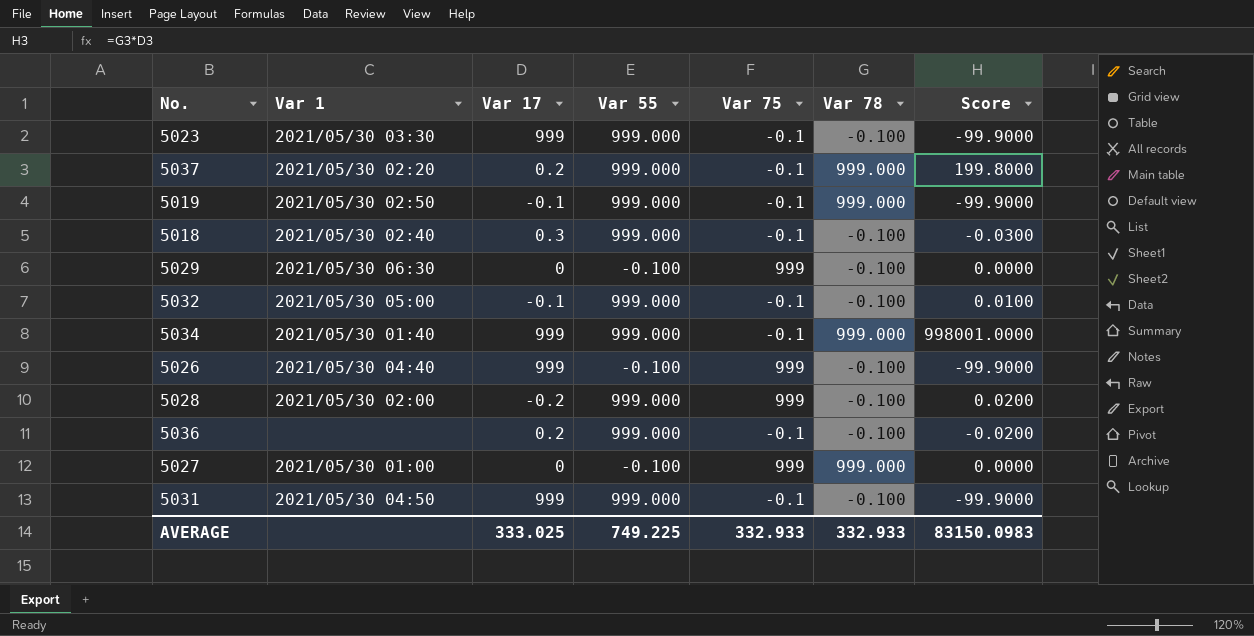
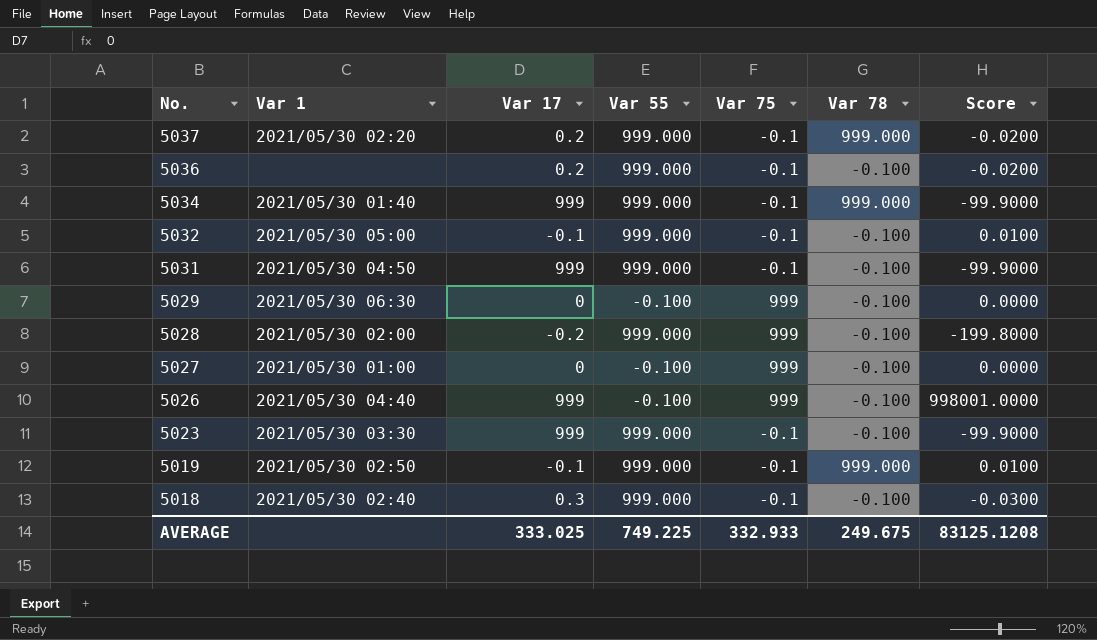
row order: none -> No. descending
column Score | formula: [Var 17] * [Var 78] -> [Var 17] * [Var 75]
5027 | Var 78: 999.000 -> -0.100
AVERAGE | Var 78: 332.933 -> 249.675
AVERAGE | Score: 83150.0983 -> 83125.1208

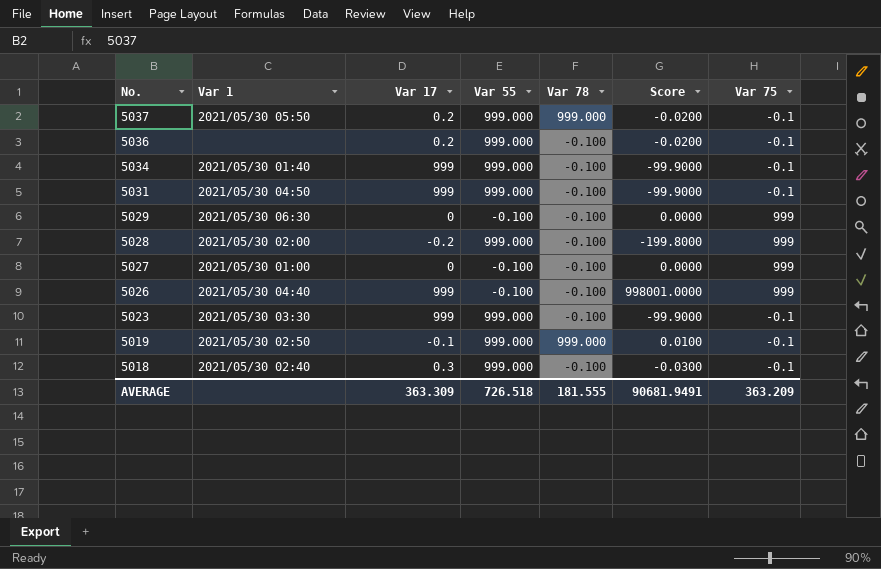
column Var 75 | position: 5 -> 7
row 5032: 2021/05/30 05:00 | -0.1 | 999.000 | -0.1 | -0.100 | 0.0100 -> none
5037 | Var 1: 2021/05/30 02:20 -> 2021/05/30 05:50
5034 | Var 78: 999.000 -> -0.100
AVERAGE | Var 17: 333.025 -> 363.309
AVERAGE | Var 55: 749.225 -> 726.518
AVERAGE | Var 78: 249.675 -> 181.555
AVERAGE | Score: 83125.1208 -> 90681.9491
AVERAGE | Var 75: 332.933 -> 363.209

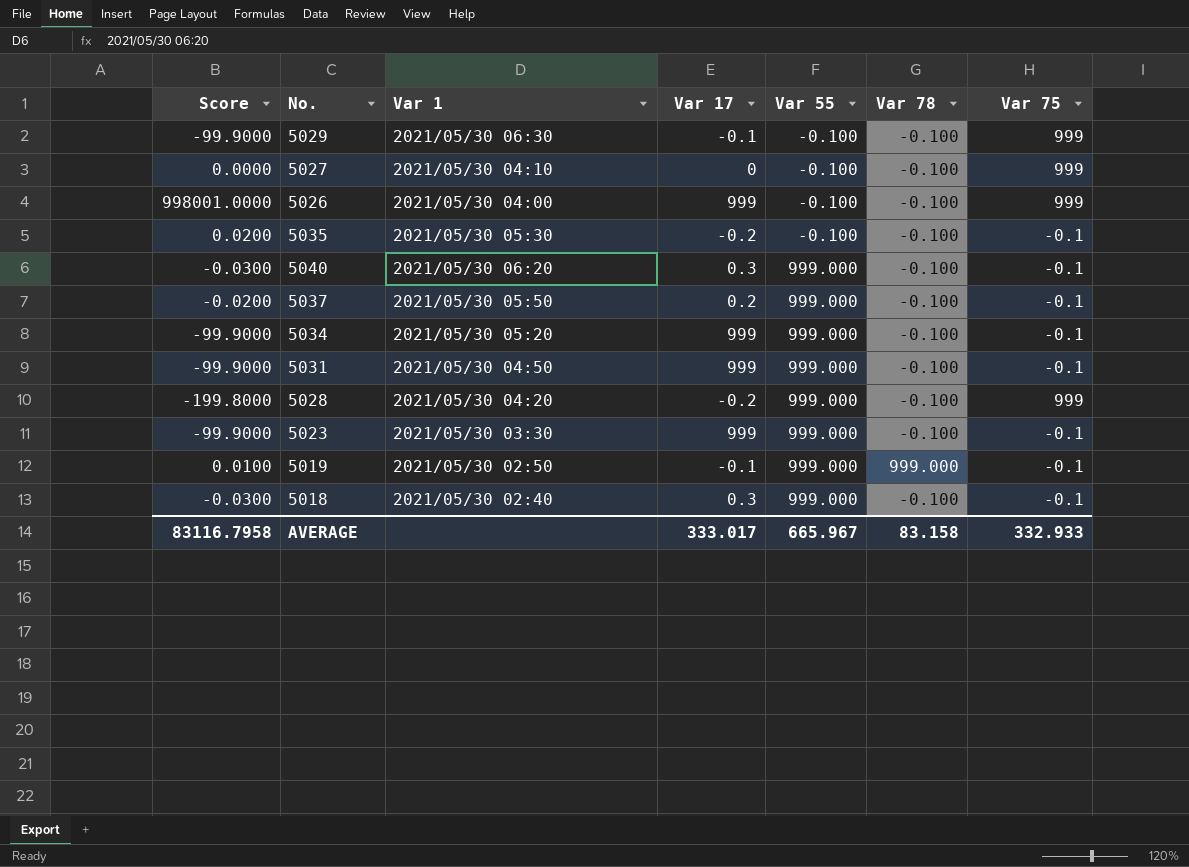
row order: No. descending -> Var 55 ascending
column Score | position: 6 -> 1
row 5036: none | 0.2 | 999.000 | -0.100 | -0.0200 | -0.1 -> none
5029 | Score: 0.0000 -> -99.9000
5029 | Var 17: 0 -> -0.1
5027 | Var 1: 2021/05/30 01:00 -> 2021/05/30 04:10
5026 | Var 1: 2021/05/30 04:40 -> 2021/05/30 04:00
row 5035: none -> 0.0200 | 2021/05/30 05:30 | -0.2 | -0.100 | -0.100 | -0.1
row 5040: none -> -0.0300 | 2021/05/30 06:20 | 0.3 | 999.000 | -0.100 | -0.1
5037 | Var 78: 999.000 -> -0.100
5034 | Var 1: 2021/05/30 01:40 -> 2021/05/30 05:20
5028 | Var 1: 2021/05/30 02:00 -> 2021/05/30 04:20
AVERAGE | Score: 90681.9491 -> 83116.7958
AVERAGE | Var 17: 363.309 -> 333.017
AVERAGE | Var 55: 726.518 -> 665.967
AVERAGE | Var 78: 181.555 -> 83.158
AVERAGE | Var 75: 363.209 -> 332.933

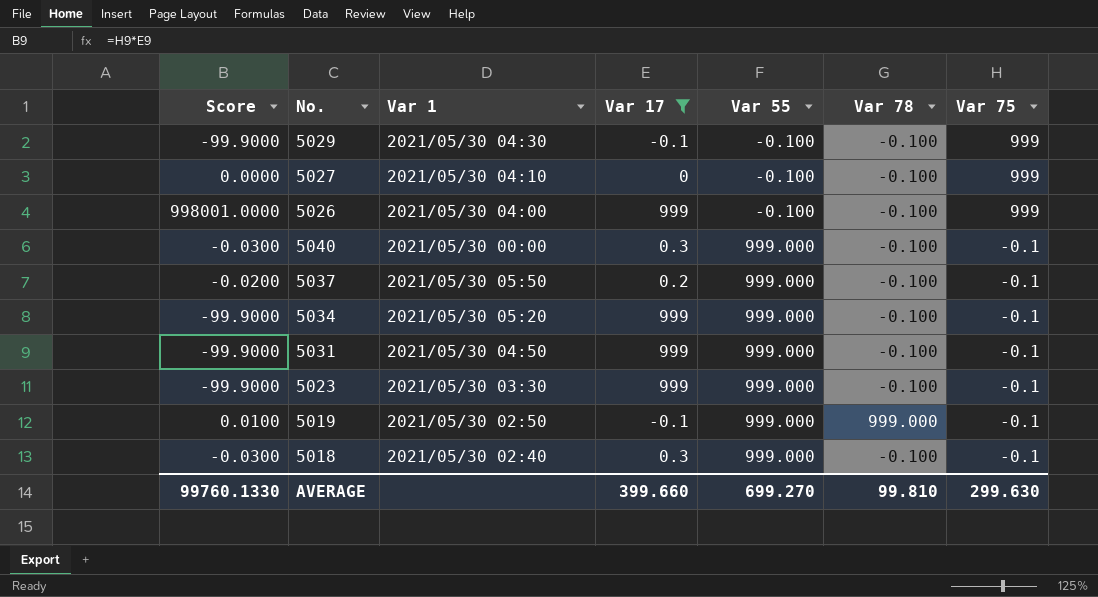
filter: none -> Var 17 != -0.2
5029 | Var 1: 2021/05/30 06:30 -> 2021/05/30 04:30
5040 | Var 1: 2021/05/30 06:20 -> 2021/05/30 00:00
AVERAGE | Score: 83116.7958 -> 99760.1330
AVERAGE | Var 17: 333.017 -> 399.660
AVERAGE | Var 55: 665.967 -> 699.270
AVERAGE | Var 78: 83.158 -> 99.810
AVERAGE | Var 75: 332.933 -> 299.630

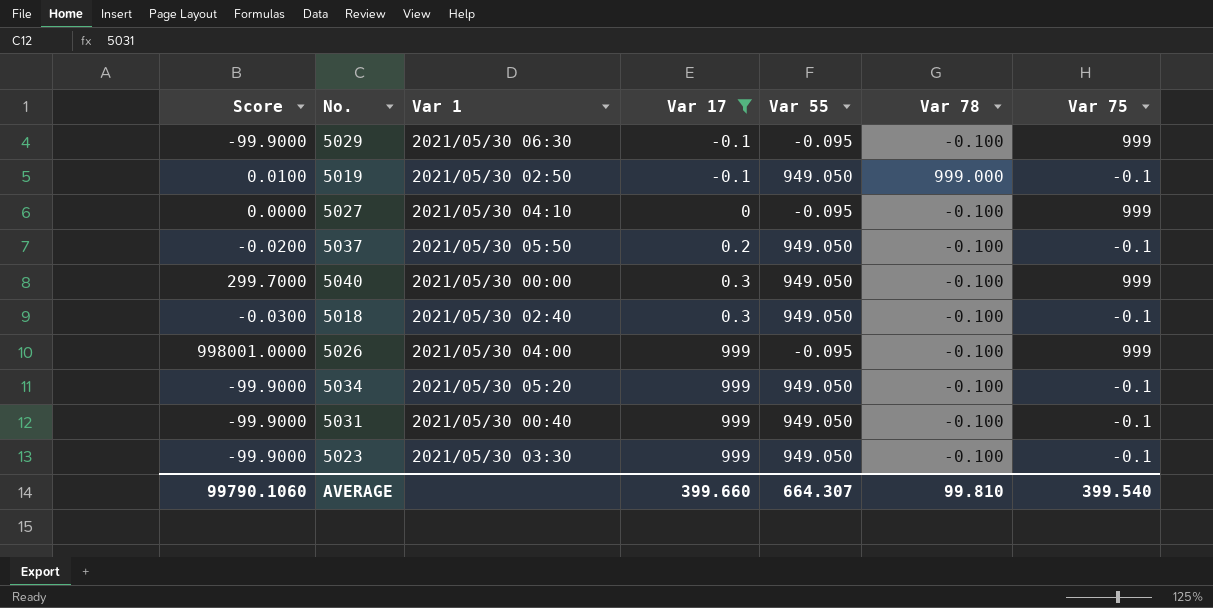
row order: Var 55 ascending -> Var 17 ascending
5029 | Var 1: 2021/05/30 04:30 -> 2021/05/30 06:30
5029 | Var 55: -0.100 -> -0.095
5019 | Var 55: 999.000 -> 949.050
5027 | Var 55: -0.100 -> -0.095
5037 | Var 55: 999.000 -> 949.050
5040 | Score: -0.0300 -> 299.7000
5040 | Var 55: 999.000 -> 949.050
5040 | Var 75: -0.1 -> 999
5018 | Var 55: 999.000 -> 949.050
5026 | Var 55: -0.100 -> -0.095
5034 | Var 55: 999.000 -> 949.050
5031 | Var 1: 2021/05/30 04:50 -> 2021/05/30 00:40
5031 | Var 55: 999.000 -> 949.050
5023 | Var 55: 999.000 -> 949.050
AVERAGE | Score: 99760.1330 -> 99790.1060
AVERAGE | Var 55: 699.270 -> 664.307
AVERAGE | Var 75: 299.630 -> 399.540

